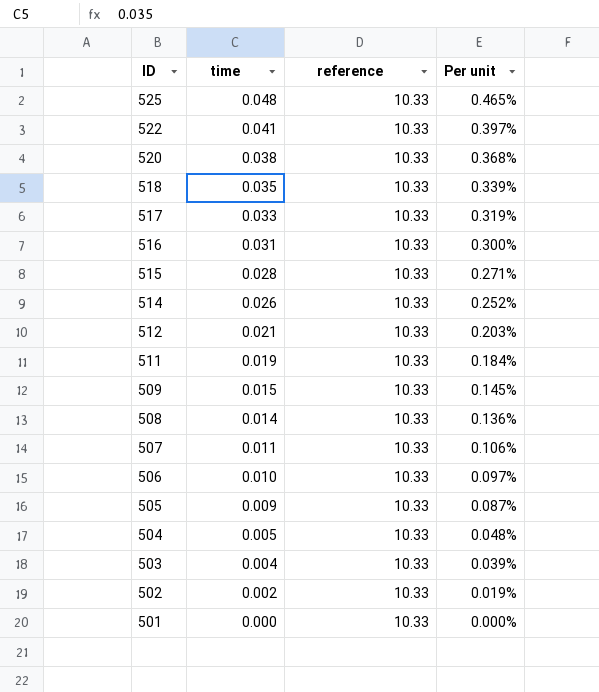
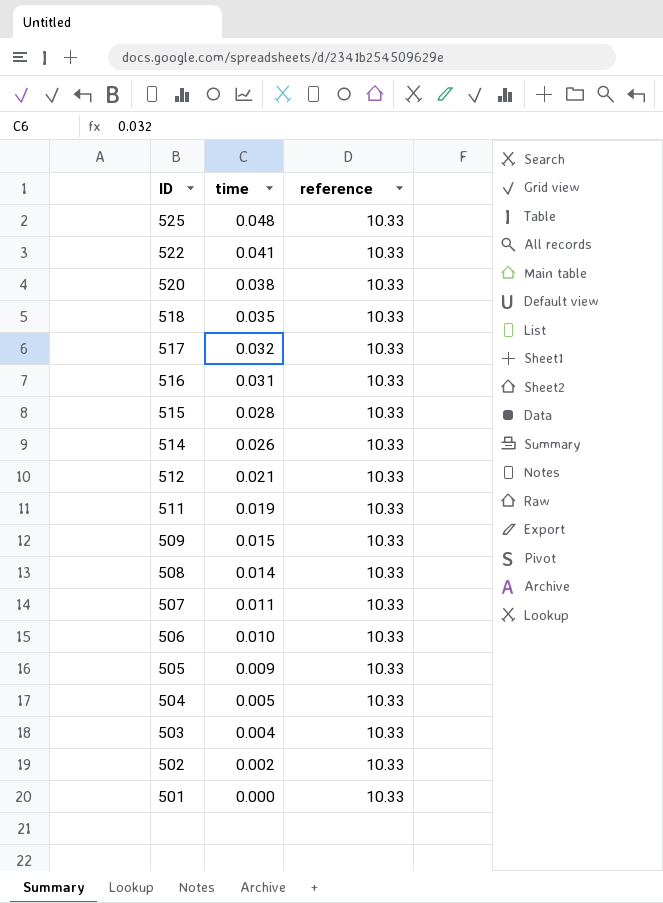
column Per unit | formula: [time] / [reference] -> none
517 | time: 0.033 -> 0.032

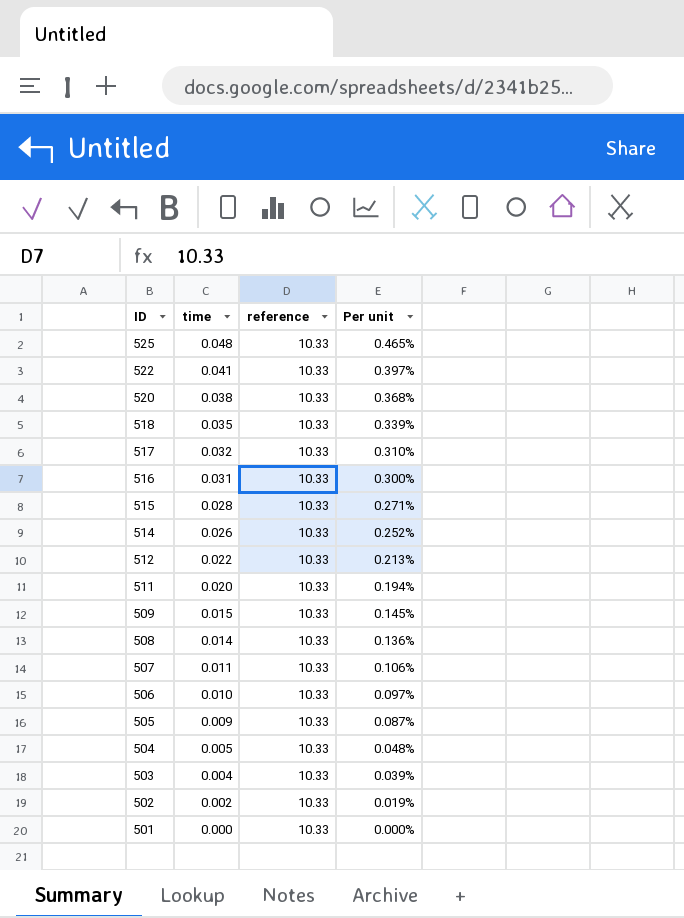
column Per unit | formula: none -> [time] / [reference]
512 | time: 0.021 -> 0.022
511 | time: 0.019 -> 0.020

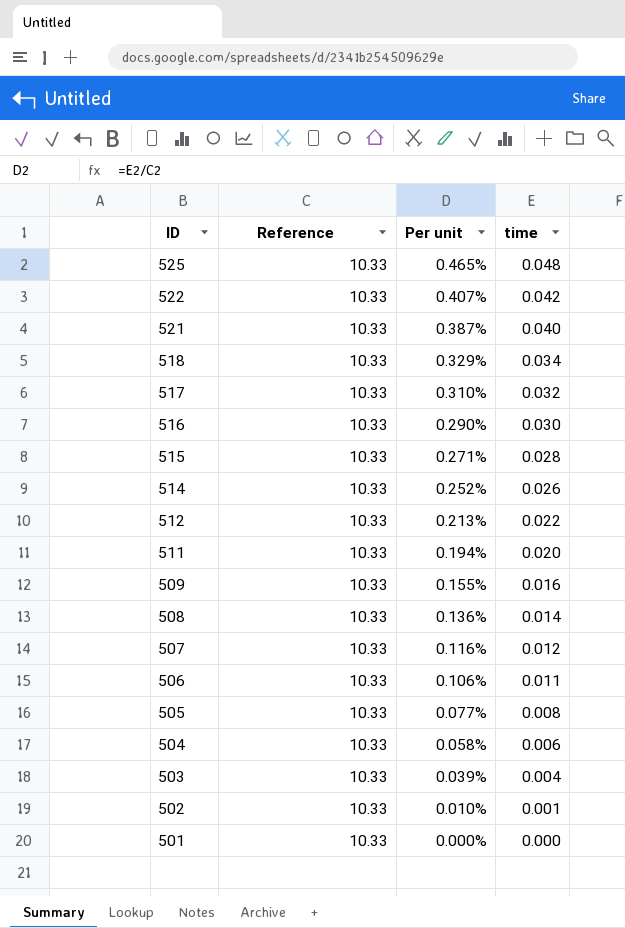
column name: reference -> Reference
column time | position: 2 -> 4
row 520: 0.038 | 10.33 | 0.368% -> none
522 | Per unit: 0.397% -> 0.407%
522 | time: 0.041 -> 0.042
row 521: none -> 10.33 | 0.387% | 0.040
518 | Per unit: 0.339% -> 0.329%
518 | time: 0.035 -> 0.034
516 | Per unit: 0.300% -> 0.290%
516 | time: 0.031 -> 0.030
509 | Per unit: 0.145% -> 0.155%
509 | time: 0.015 -> 0.016
507 | Per unit: 0.106% -> 0.116%
507 | time: 0.011 -> 0.012
506 | Per unit: 0.097% -> 0.106%
506 | time: 0.010 -> 0.011
505 | Per unit: 0.087% -> 0.077%
505 | time: 0.009 -> 0.008
504 | Per unit: 0.048% -> 0.058%
504 | time: 0.005 -> 0.006
502 | Per unit: 0.019% -> 0.010%
502 | time: 0.002 -> 0.001

